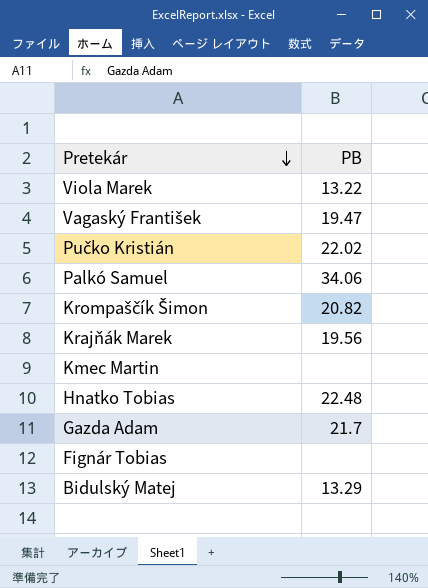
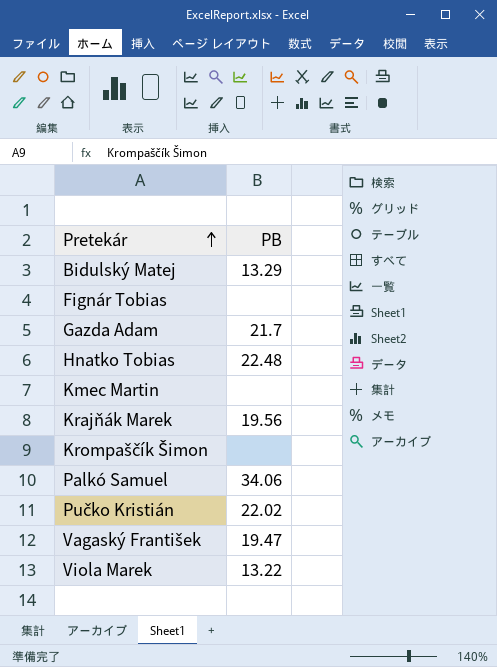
row order: Pretekár descending -> Pretekár ascending
Krompaščík Šimon | PB: 20.82 -> none

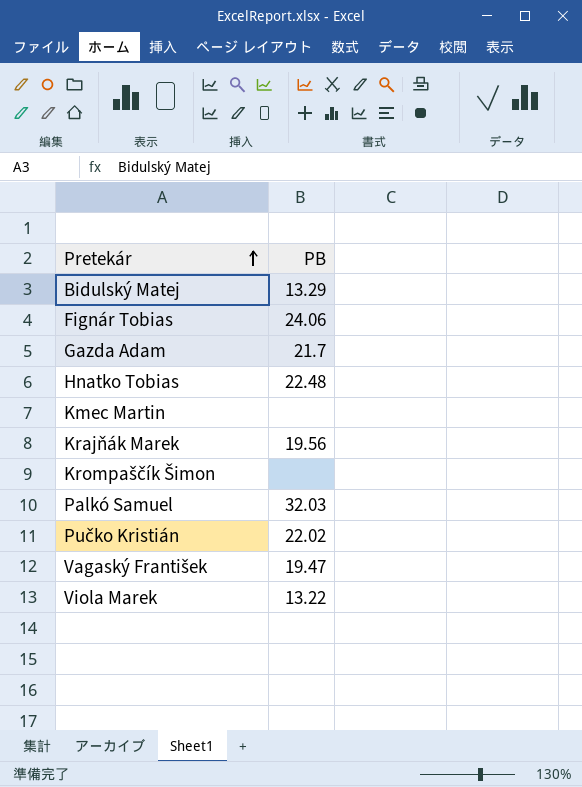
Fignár Tobias | PB: none -> 24.06
Palkó Samuel | PB: 34.06 -> 32.03

